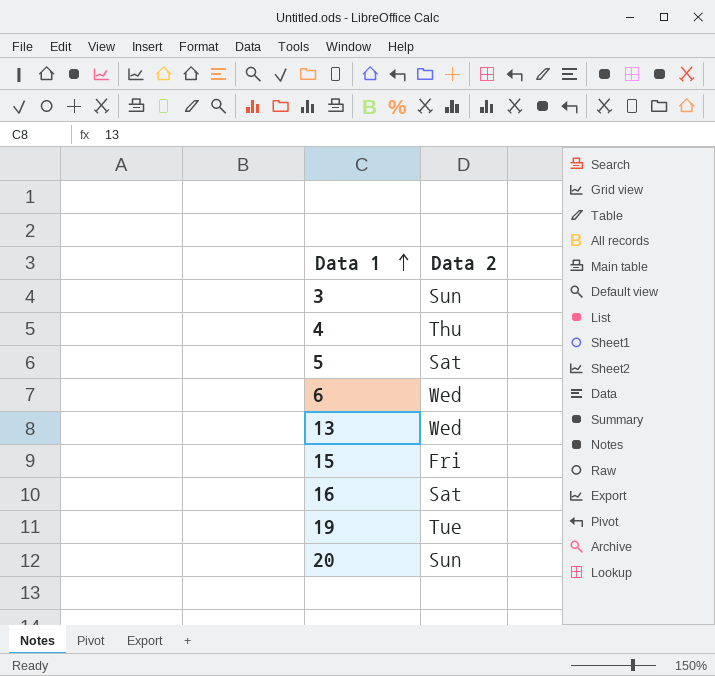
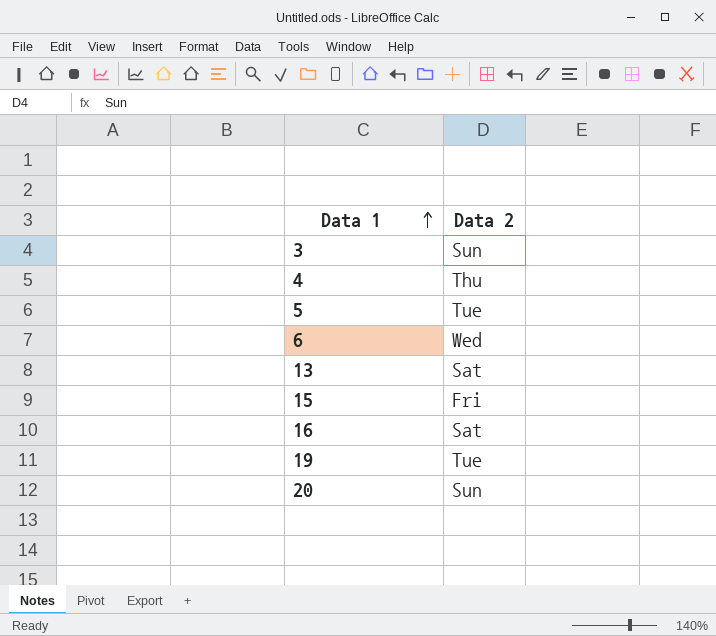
5 | Data 2: Sat -> Tue
13 | Data 2: Wed -> Sat

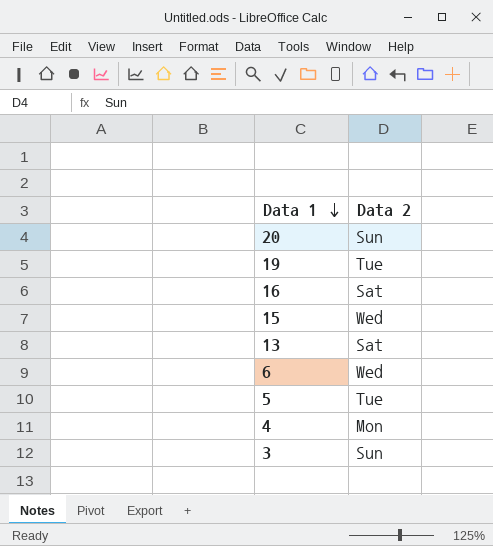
row order: Data 1 ascending -> Data 1 descending
15 | Data 2: Fri -> Wed
4 | Data 2: Thu -> Mon

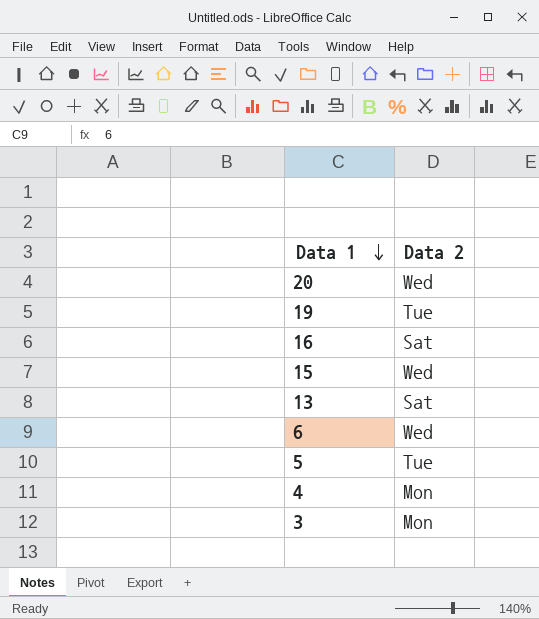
20 | Data 2: Sun -> Wed
3 | Data 2: Sun -> Mon

